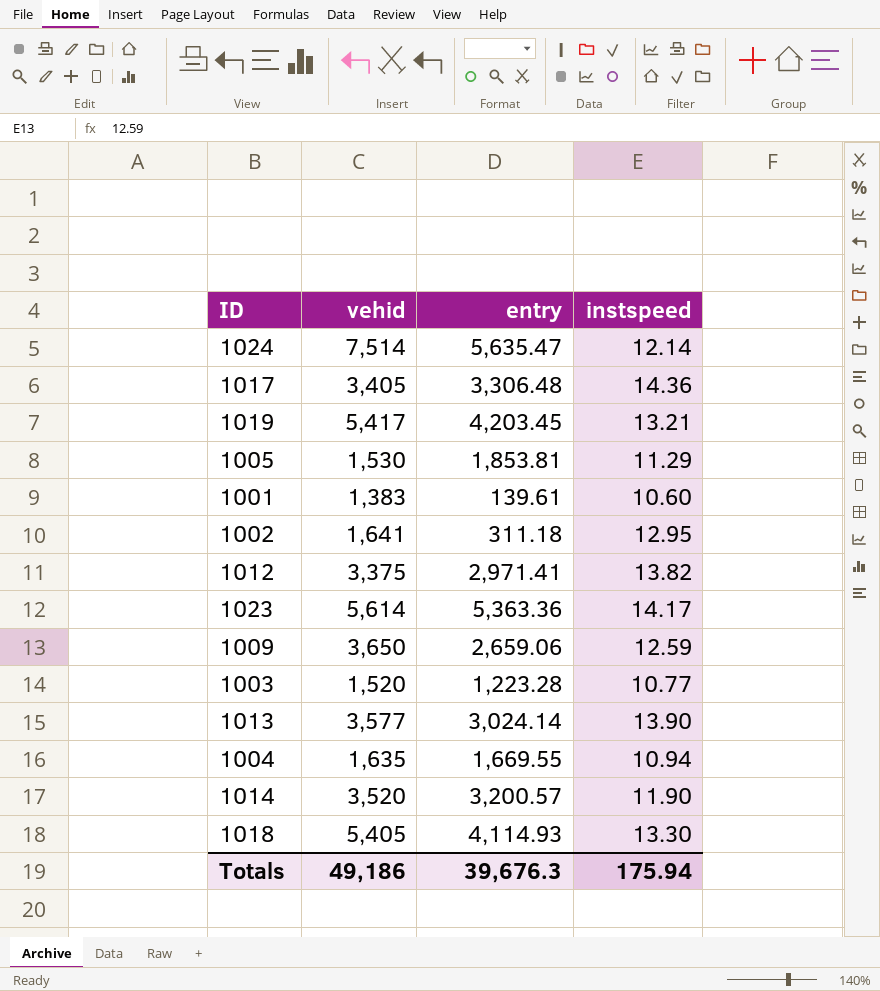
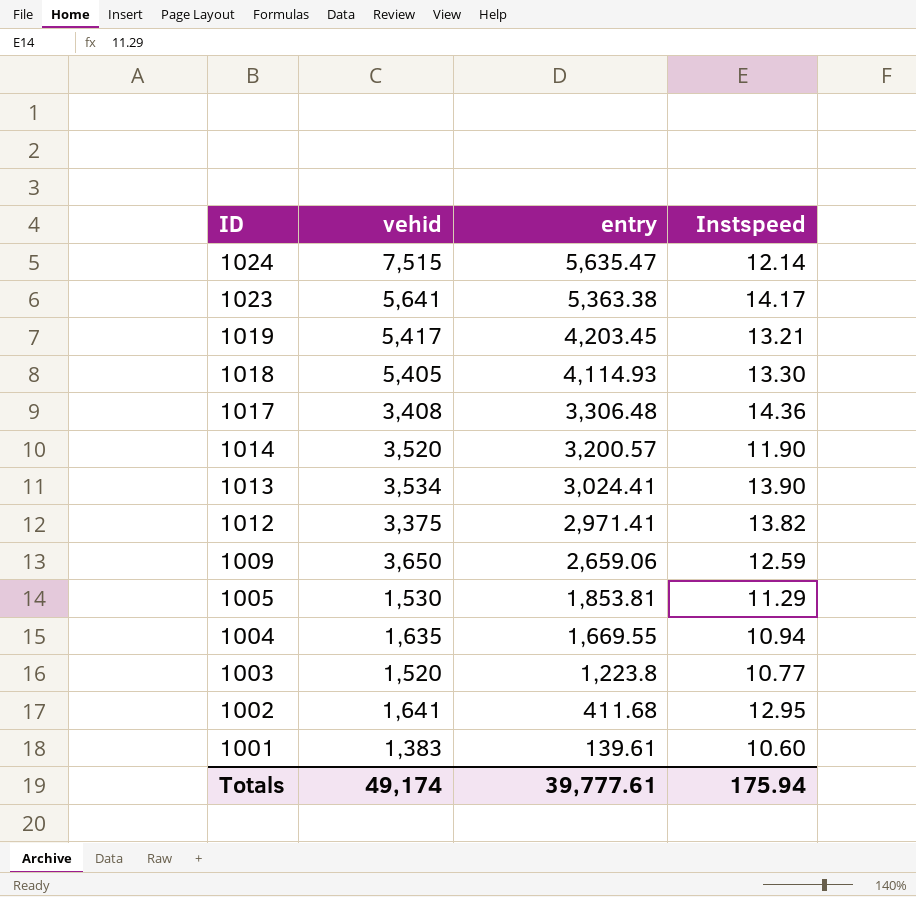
row order: none -> ID descending
column name: instspeed -> Instspeed
1024 | vehid: 7,514 -> 7,515
1023 | vehid: 5,614 -> 5,641
1023 | entry: 5,363.36 -> 5,363.38
1017 | vehid: 3,405 -> 3,408
1013 | vehid: 3,577 -> 3,534
1013 | entry: 3,024.14 -> 3,024.41
1003 | entry: 1,223.28 -> 1,223.8
1002 | entry: 311.18 -> 411.68
Totals | vehid: 49,186 -> 49,174
Totals | entry: 39,676.3 -> 39,777.61

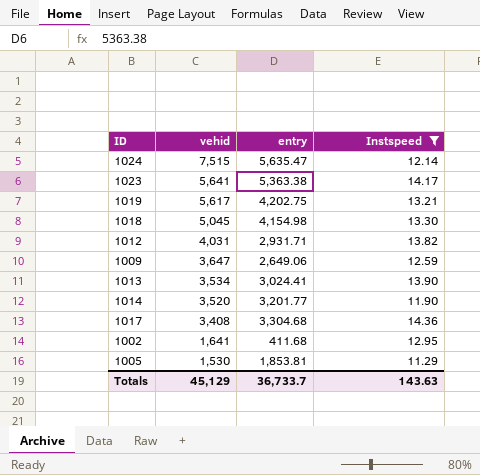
filter: none -> Instspeed >= 11.29
row order: ID descending -> vehid descending
1019 | vehid: 5,417 -> 5,617
1019 | entry: 4,203.45 -> 4,202.75
1018 | vehid: 5,405 -> 5,045
1018 | entry: 4,114.93 -> 4,154.98
1012 | vehid: 3,375 -> 4,031
1012 | entry: 2,971.41 -> 2,931.71
1009 | vehid: 3,650 -> 3,647
1009 | entry: 2,659.06 -> 2,649.06
1014 | entry: 3,200.57 -> 3,201.77
1017 | entry: 3,306.48 -> 3,304.68
Totals | vehid: 49,174 -> 45,129
Totals | entry: 39,777.61 -> 36,733.7
Totals | Instspeed: 175.94 -> 143.63

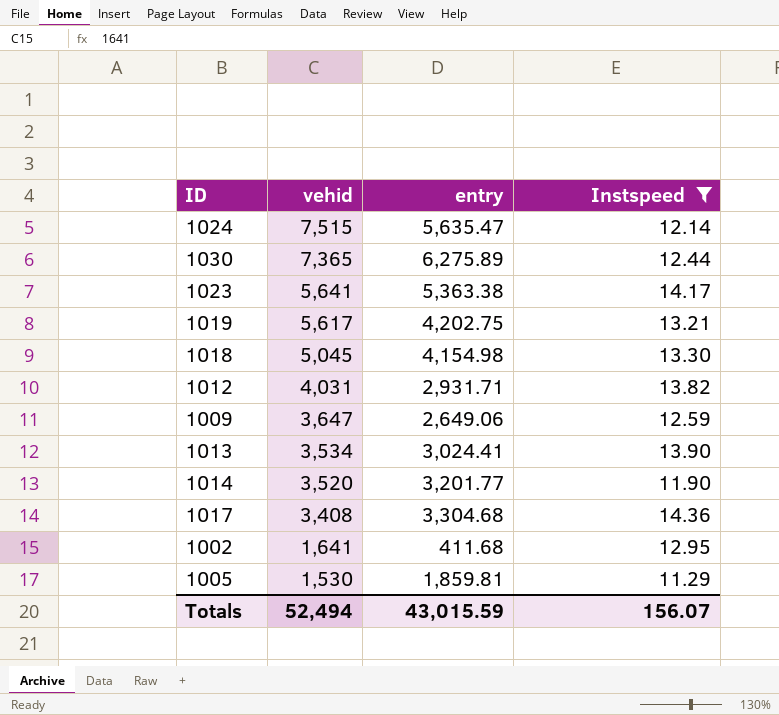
row 1030: none -> 7,365 | 6,275.89 | 12.44
1005 | entry: 1,853.81 -> 1,859.81
Totals | vehid: 45,129 -> 52,494
Totals | entry: 36,733.7 -> 43,015.59
Totals | Instspeed: 143.63 -> 156.07

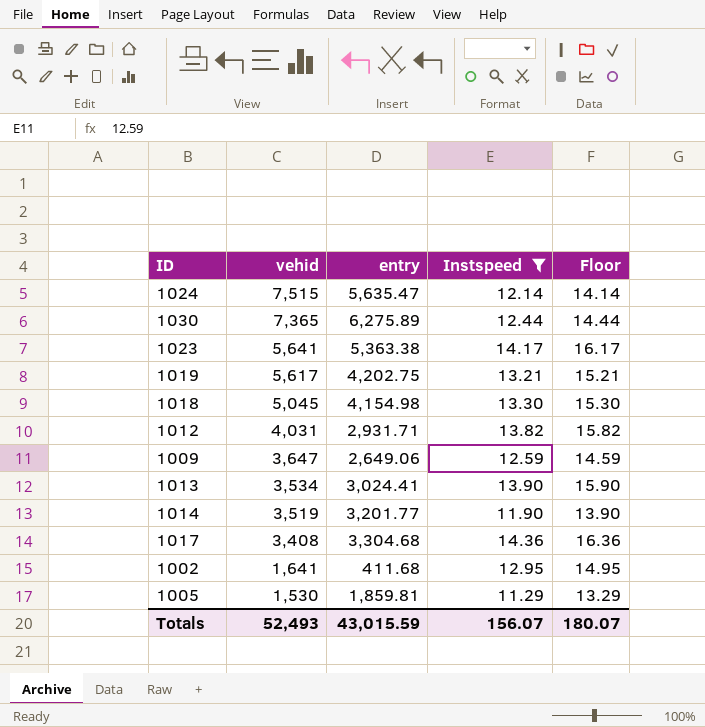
column Floor | formula: none -> [Instspeed] + 2
1014 | vehid: 3,520 -> 3,519
Totals | vehid: 52,494 -> 52,493

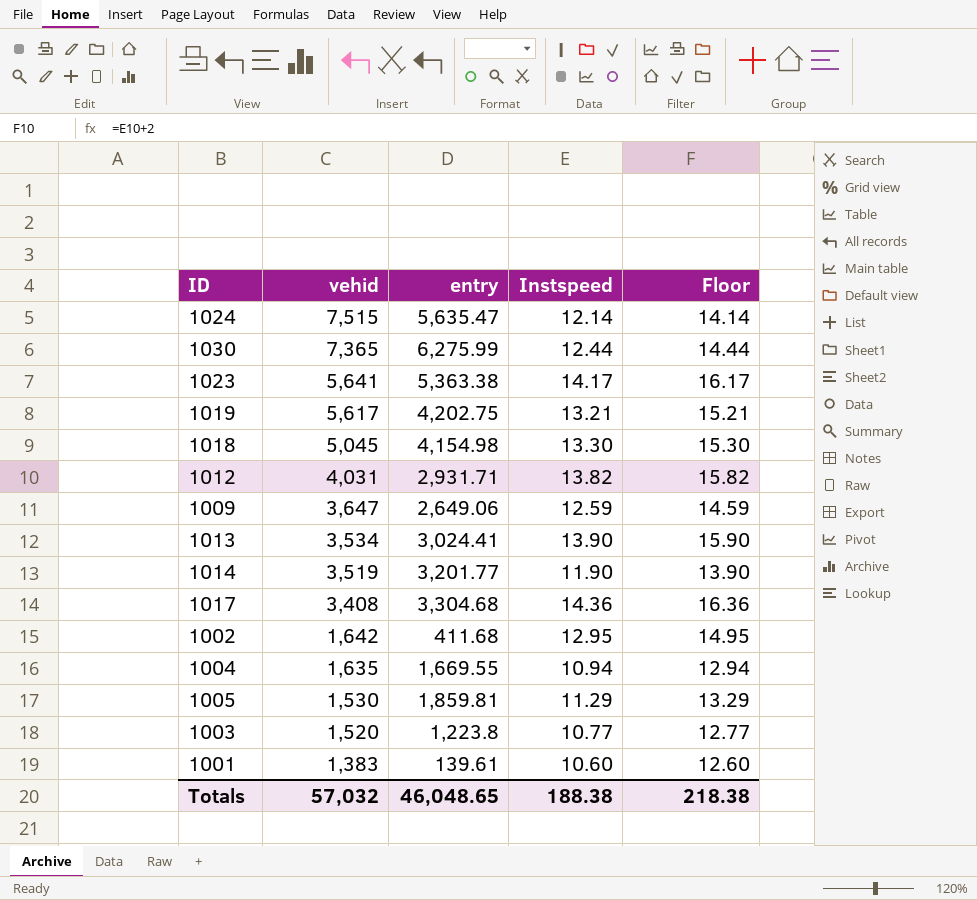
filter: Instspeed >= 11.29 -> none
1030 | entry: 6,275.89 -> 6,275.99
1002 | vehid: 1,641 -> 1,642
Totals | vehid: 52,493 -> 57,032
Totals | entry: 43,015.59 -> 46,048.65
Totals | Instspeed: 156.07 -> 188.38
Totals | Floor: 180.07 -> 218.38

